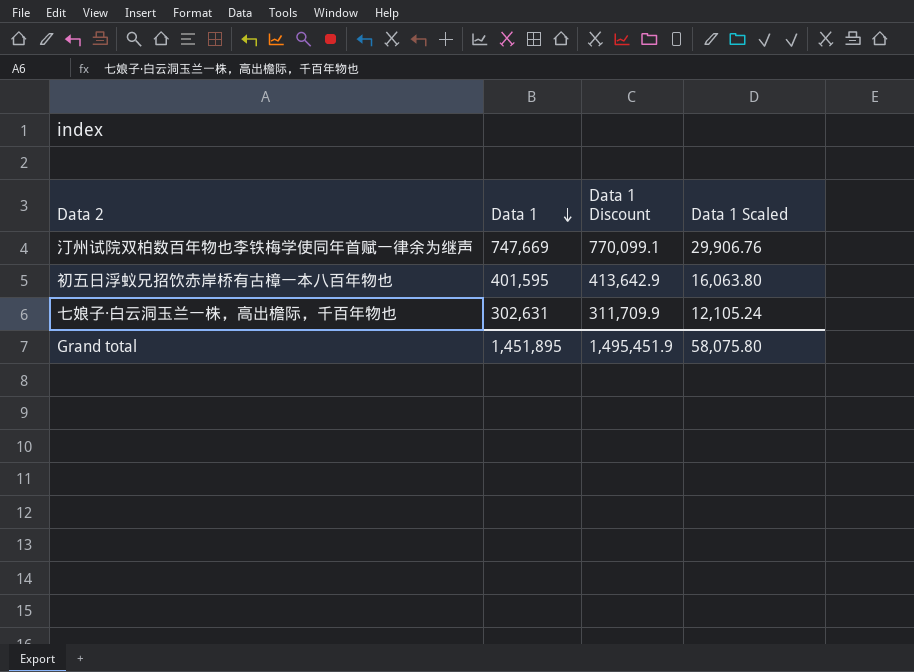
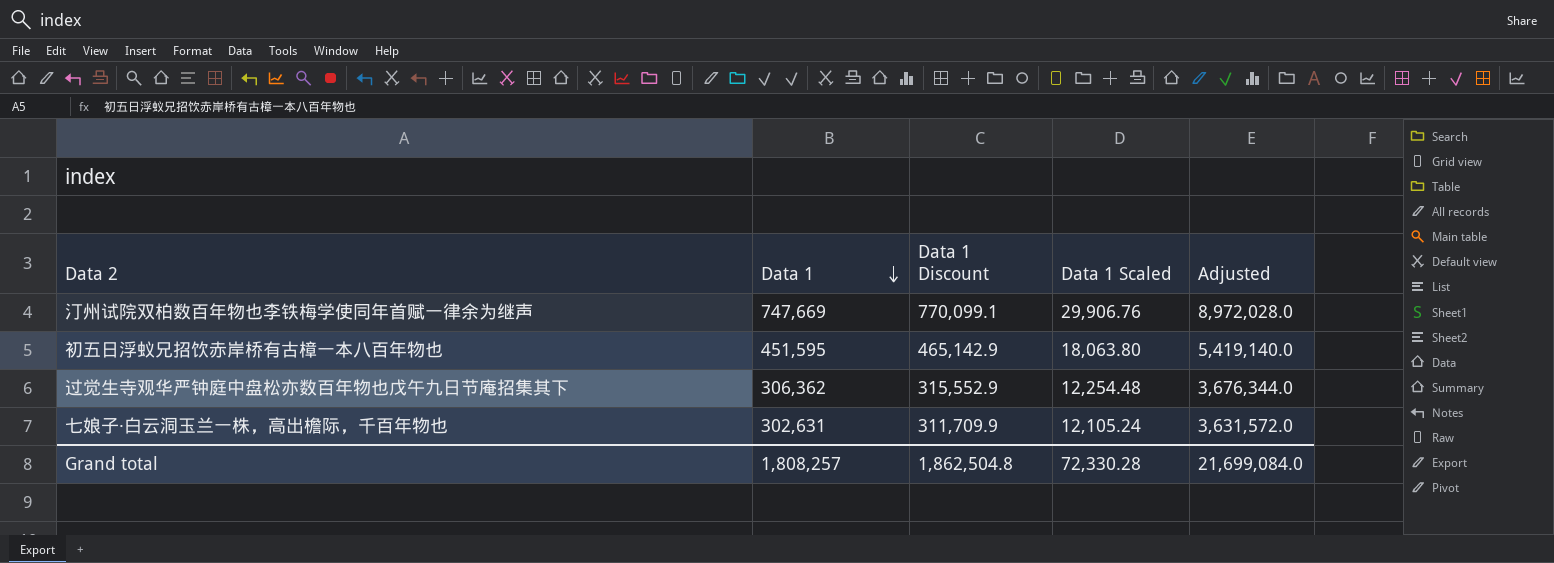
column Adjusted | formula: none -> [Data 1] * 12
初五日浮蚁兄招饮赤岸桥有古樟一本八百年物也 | Data 1: 401,595 -> 451,595
初五日浮蚁兄招饮赤岸桥有古樟一本八百年物也 | Data 1 Discount: 413,642.9 -> 465,142.9
初五日浮蚁兄招饮赤岸桥有古樟一本八百年物也 | Data 1 Scaled: 16,063.80 -> 18,063.80
row 过觉生寺观华严钟庭中盘松亦数百年物也戊午九日节庵招集其下: none -> 306,362 | 315,552.9 | 12,254.48 | 3,676,344.0
Grand total | Data 1: 1,451,895 -> 1,808,257
Grand total | Data 1 Discount: 1,495,451.9 -> 1,862,504.8
Grand total | Data 1 Scaled: 58,075.80 -> 72,330.28

